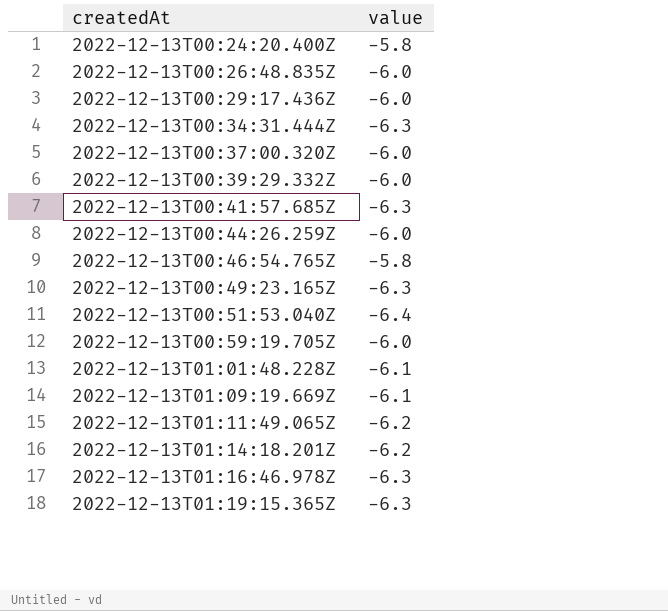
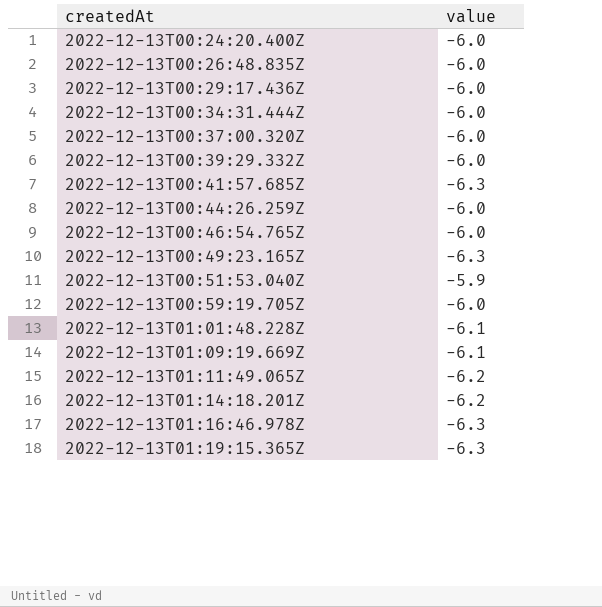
2022-12-13T00:24:20.400Z | value: -5.8 -> -6.0
2022-12-13T00:34:31.444Z | value: -6.3 -> -6.0
2022-12-13T00:46:54.765Z | value: -5.8 -> -6.0
2022-12-13T00:51:53.040Z | value: -6.4 -> -5.9

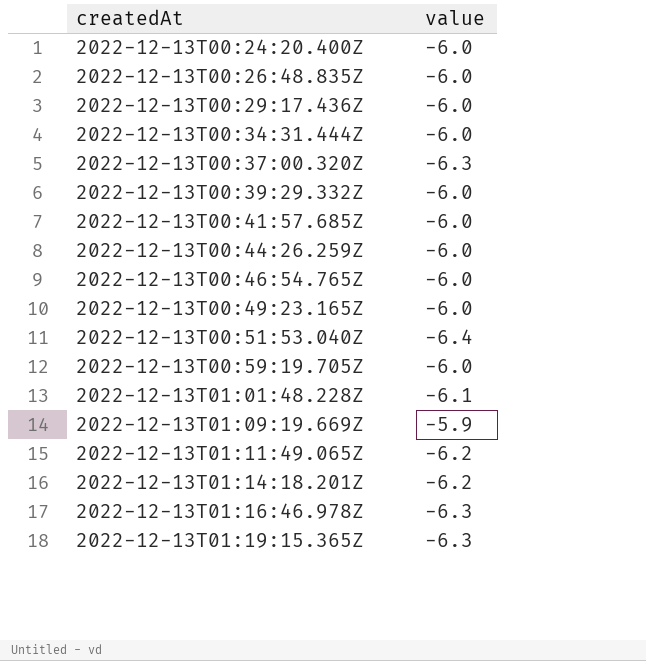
2022-12-13T00:37:00.320Z | value: -6.0 -> -6.3
2022-12-13T00:41:57.685Z | value: -6.3 -> -6.0
2022-12-13T00:49:23.165Z | value: -6.3 -> -6.0
2022-12-13T00:51:53.040Z | value: -5.9 -> -6.4
2022-12-13T01:09:19.669Z | value: -6.1 -> -5.9

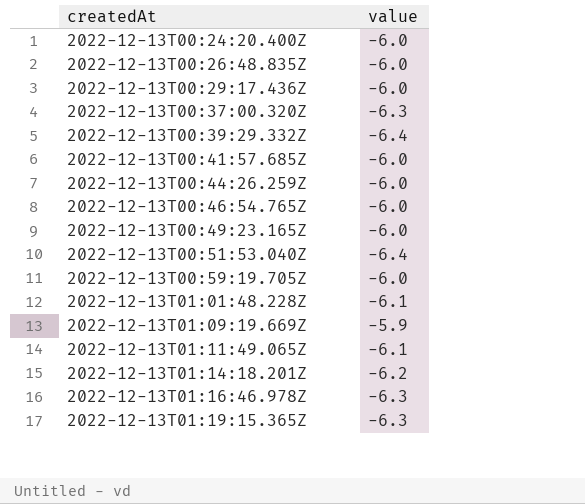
row 2022-12-13T00:34:31.444Z: -6.0 -> none
2022-12-13T00:39:29.332Z | value: -6.0 -> -6.4
2022-12-13T01:11:49.065Z | value: -6.2 -> -6.1

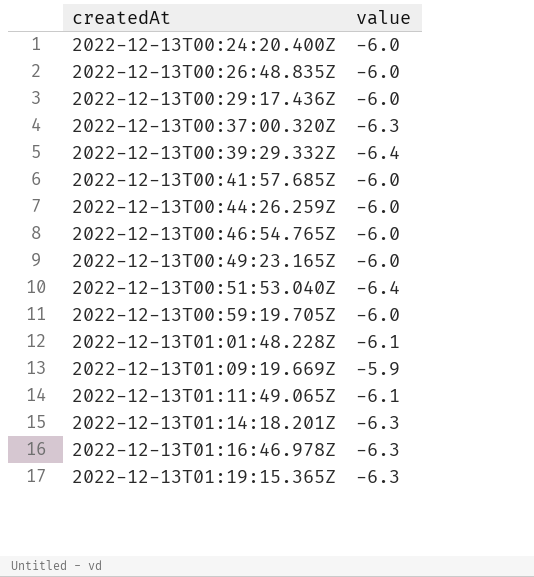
2022-12-13T01:14:18.201Z | value: -6.2 -> -6.3

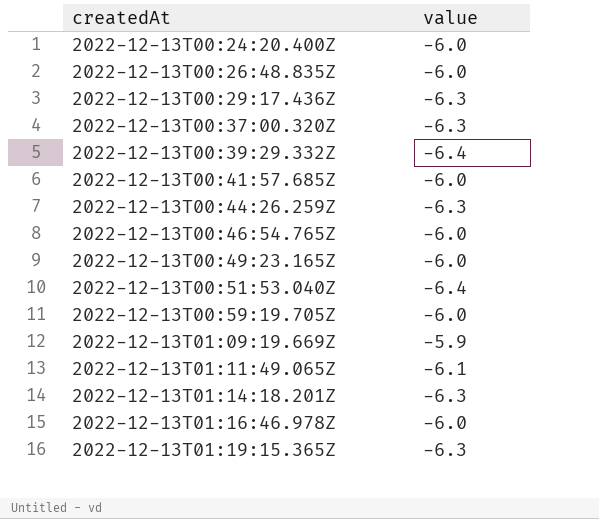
row 2022-12-13T01:01:48.228Z: -6.1 -> none
2022-12-13T00:29:17.436Z | value: -6.0 -> -6.3
2022-12-13T00:44:26.259Z | value: -6.0 -> -6.3
2022-12-13T01:16:46.978Z | value: -6.3 -> -6.0

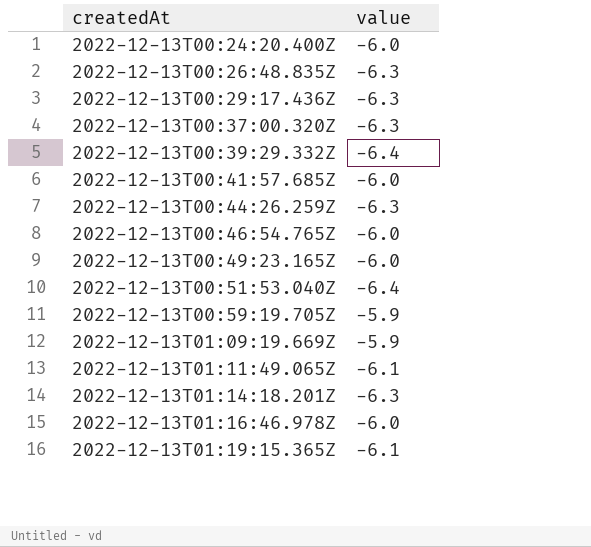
2022-12-13T00:26:48.835Z | value: -6.0 -> -6.3
2022-12-13T00:59:19.705Z | value: -6.0 -> -5.9
2022-12-13T01:19:15.365Z | value: -6.3 -> -6.1

